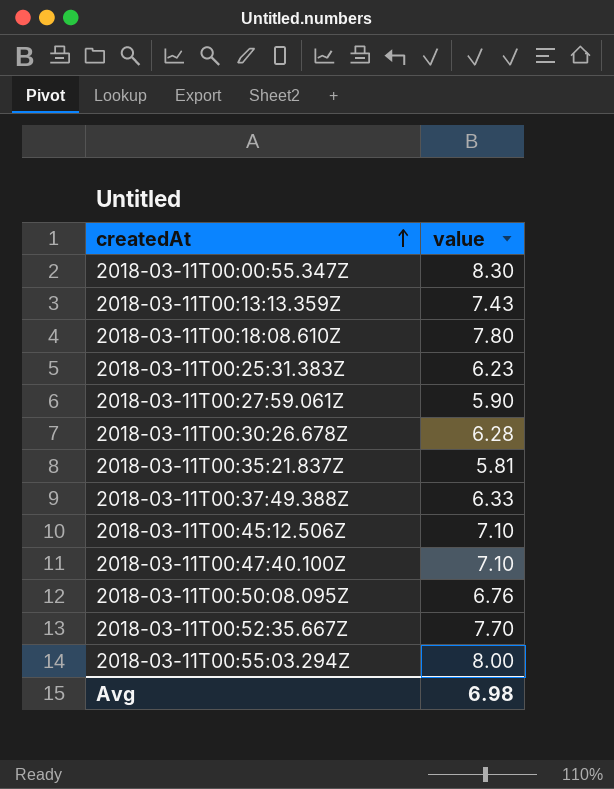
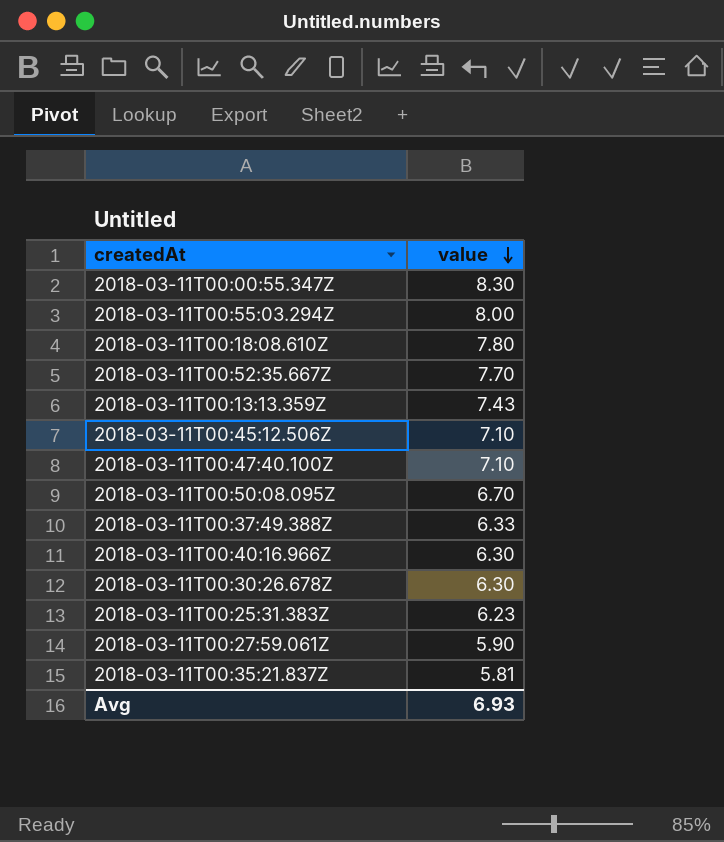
row order: createdAt ascending -> value descending
2018-03-11T00:50:08.095Z | value: 6.76 -> 6.70
row 2018-03-11T00:40:16.966Z: none -> 6.30
2018-03-11T00:30:26.678Z | value: 6.28 -> 6.30
Avg | value: 6.98 -> 6.93

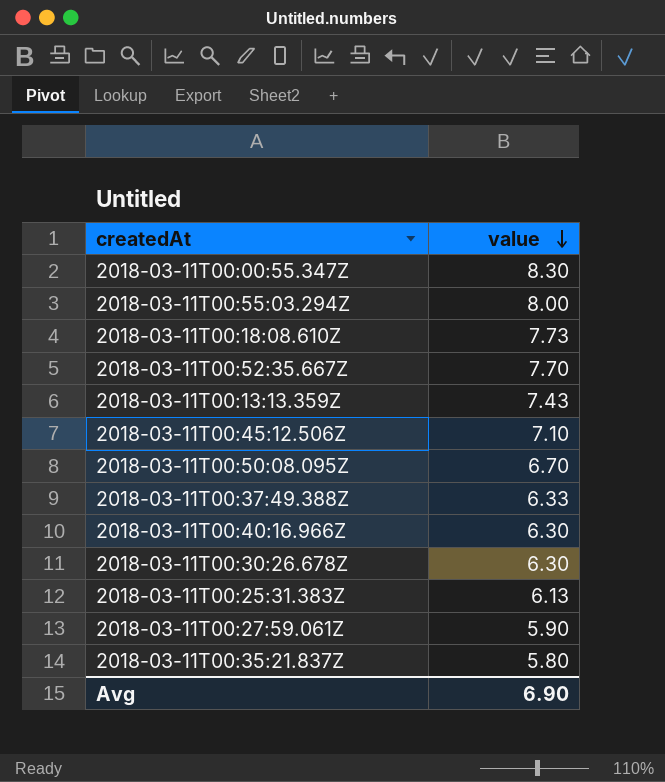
row 2018-03-11T00:47:40.100Z: 7.10 -> none
2018-03-11T00:18:08.610Z | value: 7.80 -> 7.73
2018-03-11T00:25:31.383Z | value: 6.23 -> 6.13
2018-03-11T00:35:21.837Z | value: 5.81 -> 5.80
Avg | value: 6.93 -> 6.90

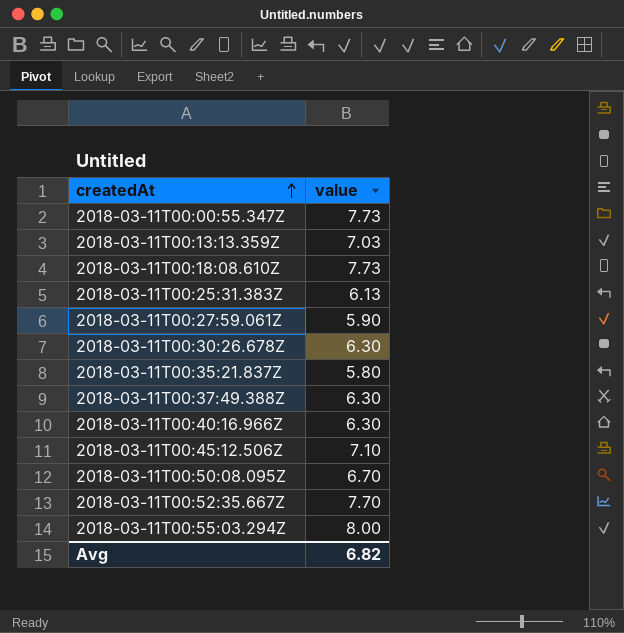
row order: value descending -> createdAt ascending
2018-03-11T00:00:55.347Z | value: 8.30 -> 7.73
2018-03-11T00:13:13.359Z | value: 7.43 -> 7.03
2018-03-11T00:37:49.388Z | value: 6.33 -> 6.30
Avg | value: 6.90 -> 6.82

